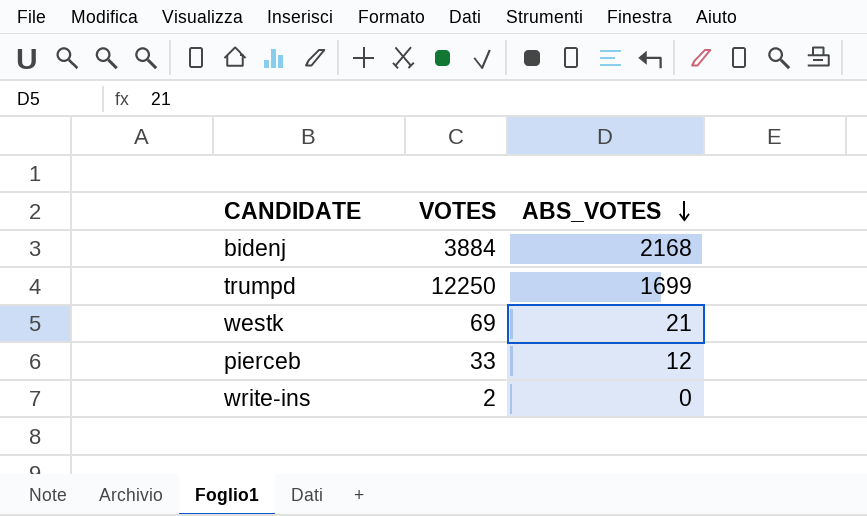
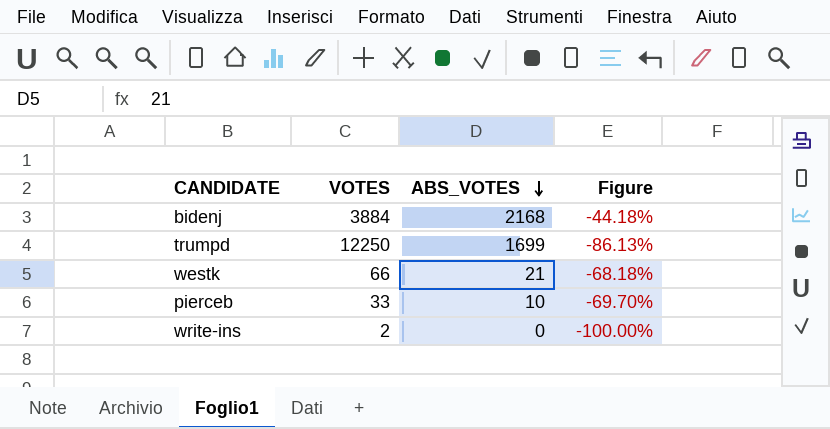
column Figure | formula: none -> ([ABS_VOTES] - [VOTES]) / [VOTES]
westk | VOTES: 69 -> 66
pierceb | ABS_VOTES: 12 -> 10

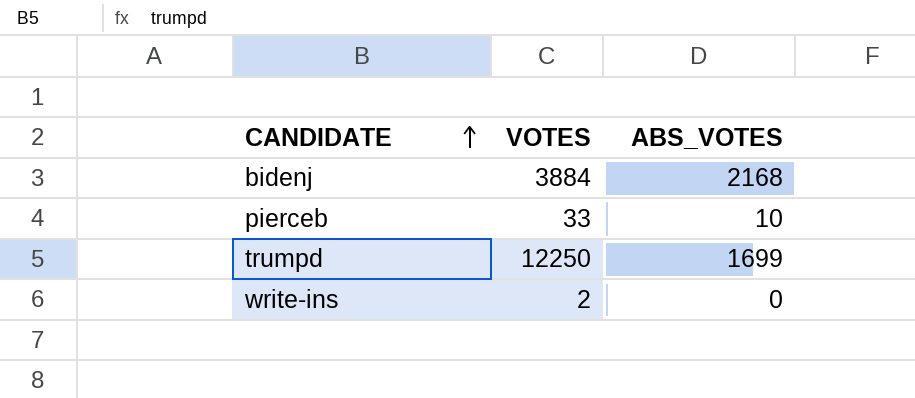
row order: ABS_VOTES descending -> CANDIDATE ascending
column Figure | formula: ([ABS_VOTES] - [VOTES]) / [VOTES] -> none
row westk: 66 | 21 | -68.18% -> none

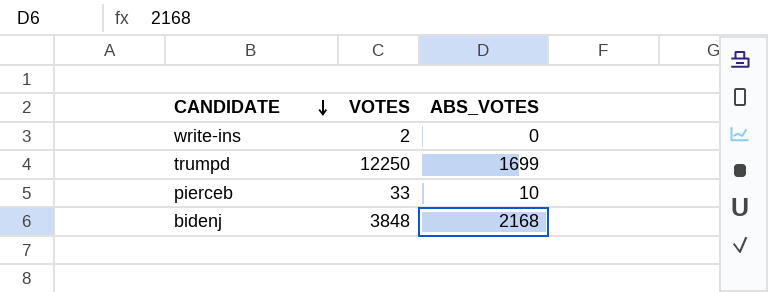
row order: CANDIDATE ascending -> CANDIDATE descending
bidenj | VOTES: 3884 -> 3848

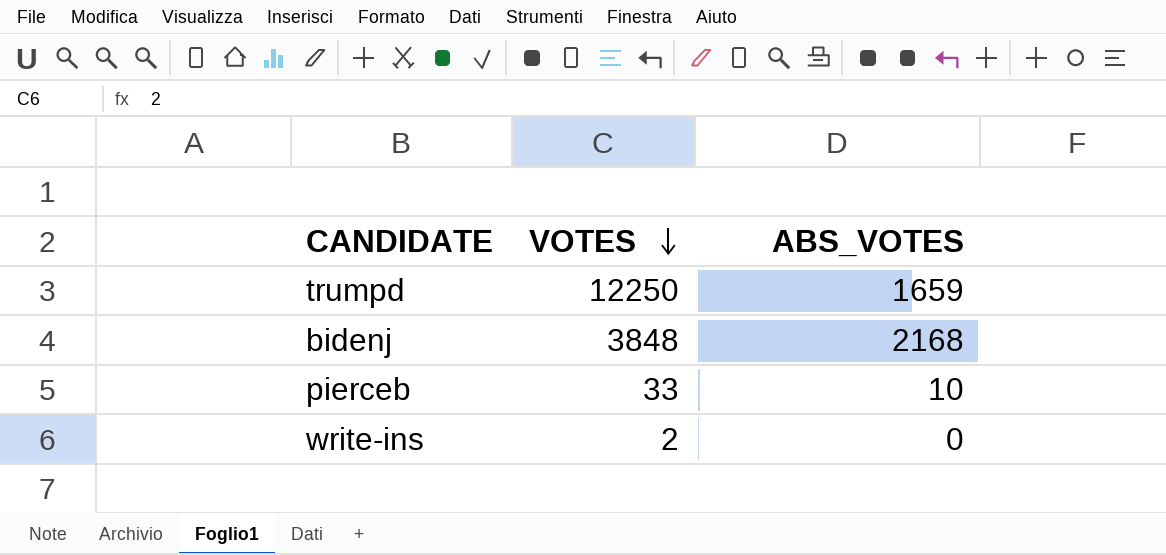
row order: CANDIDATE descending -> VOTES descending
trumpd | ABS_VOTES: 1699 -> 1659

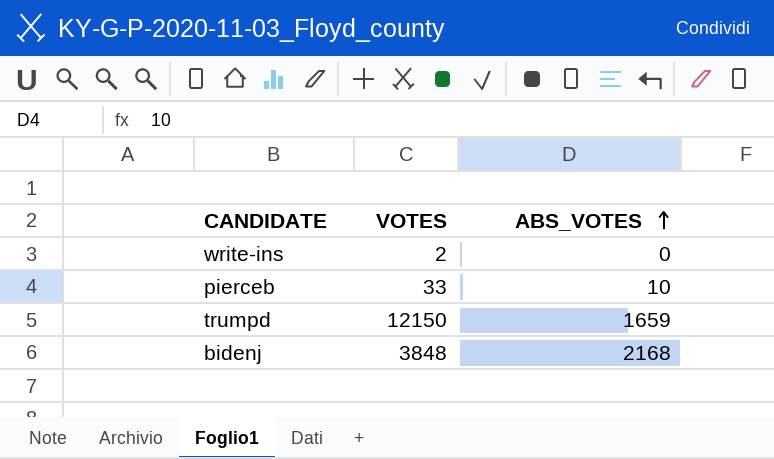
row order: VOTES descending -> ABS_VOTES ascending
trumpd | VOTES: 12250 -> 12150

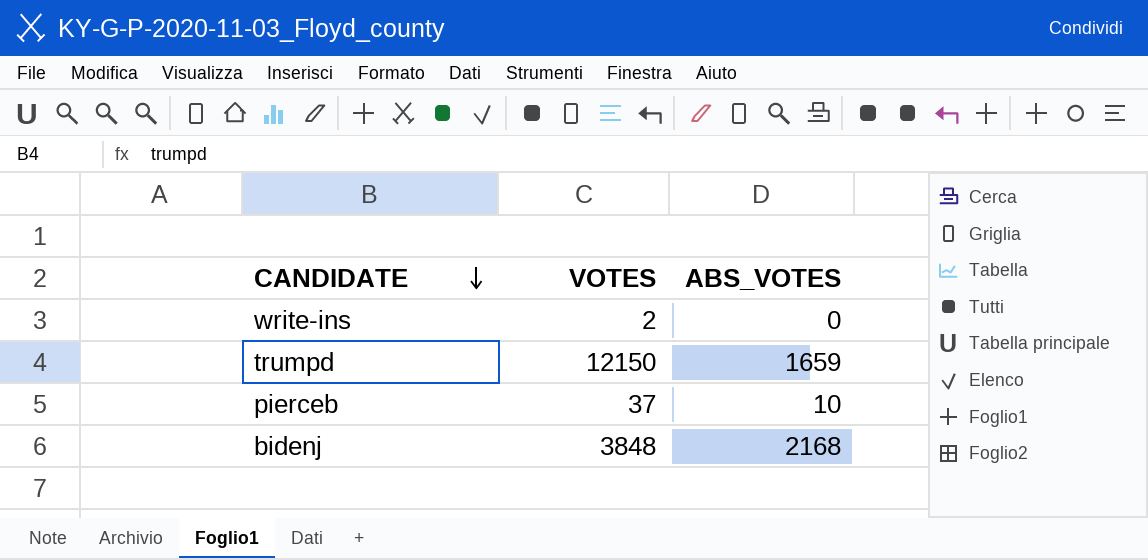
row order: ABS_VOTES ascending -> CANDIDATE descending
pierceb | VOTES: 33 -> 37

